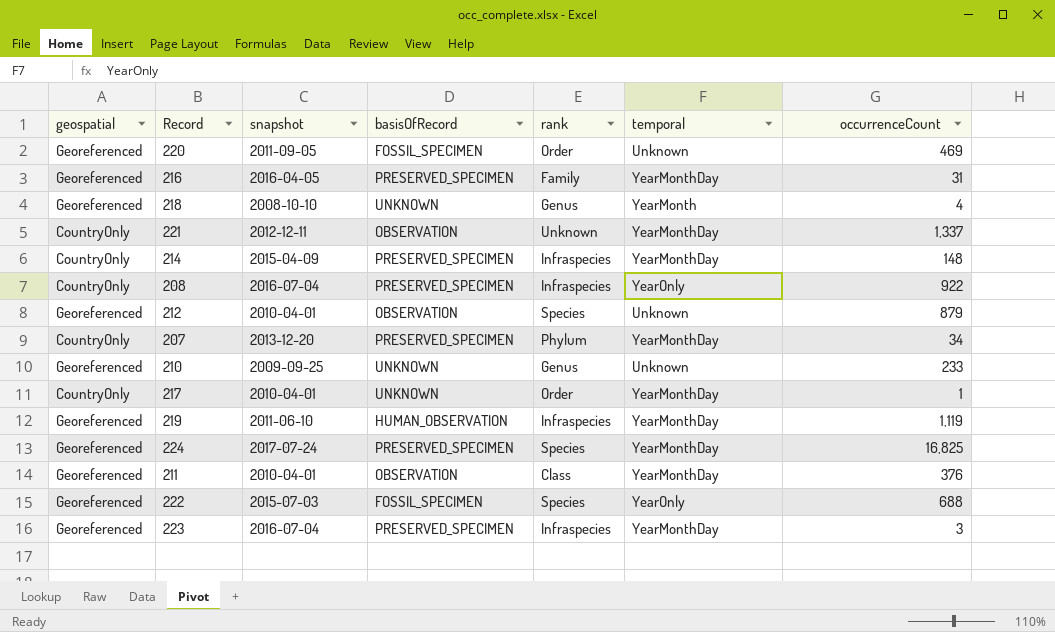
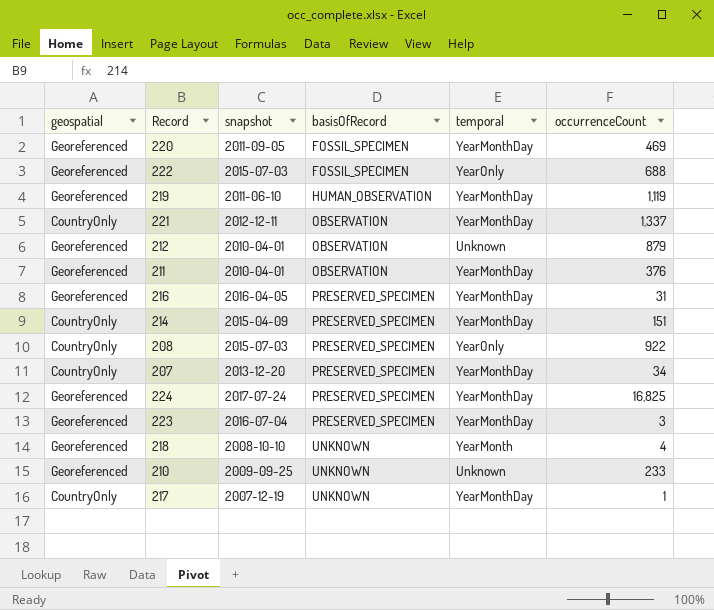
row order: none -> basisOfRecord ascending
column rank | position: 5 -> none
220 | temporal: Unknown -> YearMonthDay
214 | occurrenceCount: 148 -> 151
208 | snapshot: 2016-07-04 -> 2015-07-03
217 | snapshot: 2010-04-01 -> 2007-12-19

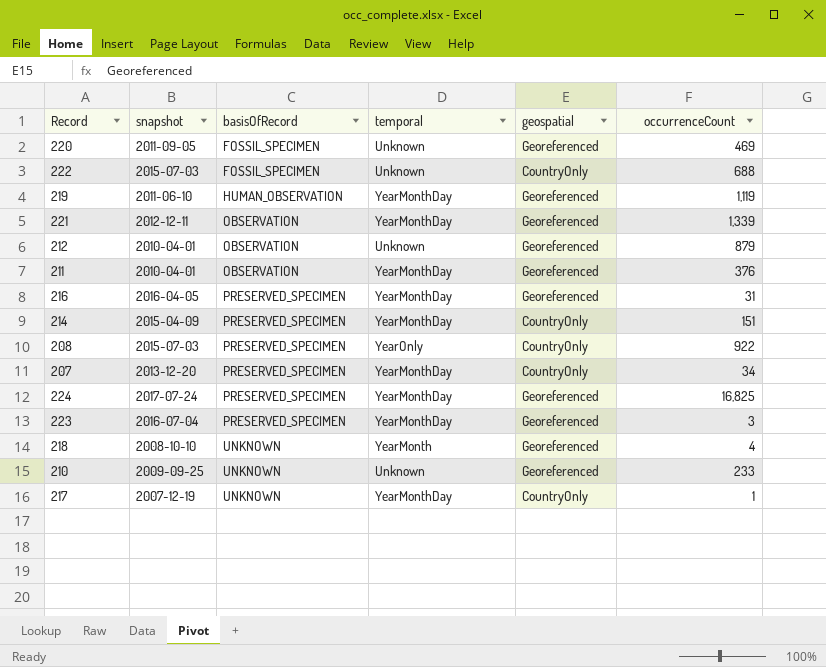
column geospatial | position: 1 -> 5
220 | temporal: YearMonthDay -> Unknown
222 | temporal: YearOnly -> Unknown
222 | geospatial: Georeferenced -> CountryOnly
221 | geospatial: CountryOnly -> Georeferenced
221 | occurrenceCount: 1,337 -> 1,339

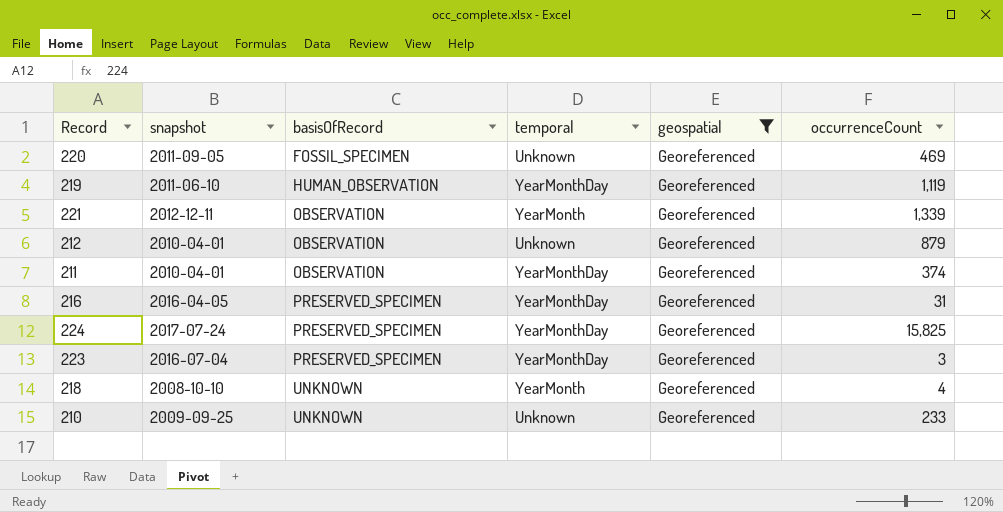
filter: none -> geospatial = Georeferenced
221 | temporal: YearMonthDay -> YearMonth
211 | occurrenceCount: 376 -> 374
224 | occurrenceCount: 16,825 -> 15,825

